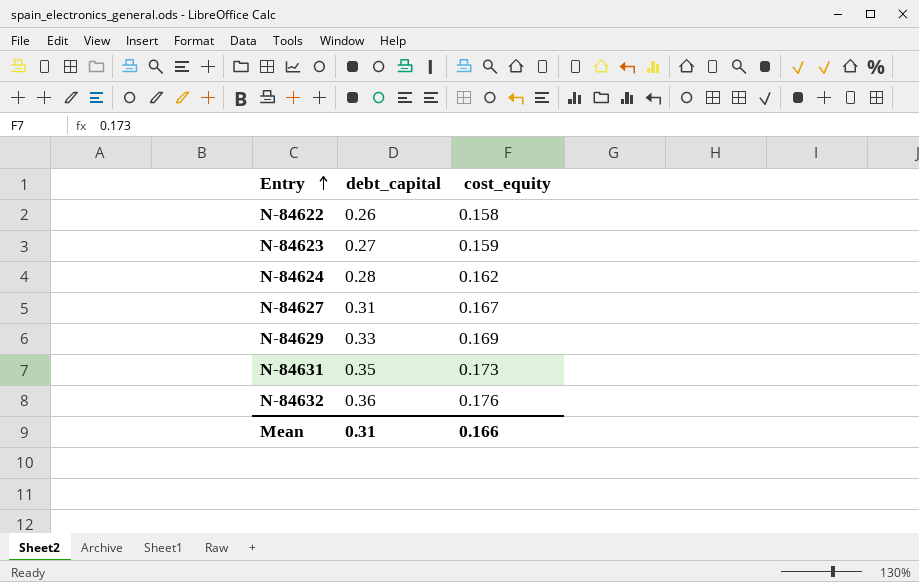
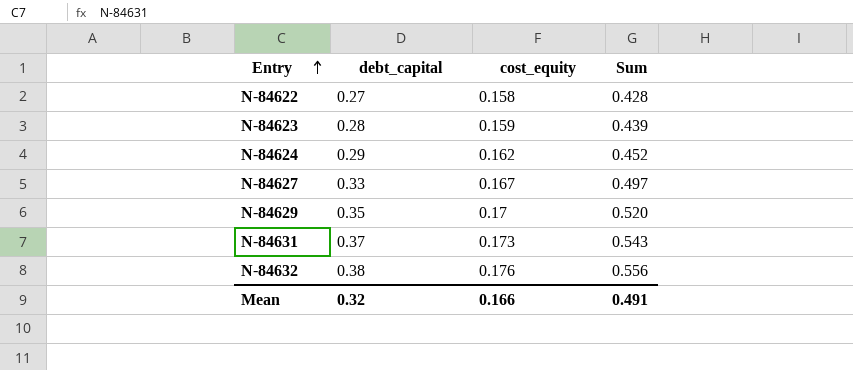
column Sum | formula: none -> [debt_capital] + [cost_equity]
N-84622 | debt_capital: 0.26 -> 0.27
N-84623 | debt_capital: 0.27 -> 0.28
N-84624 | debt_capital: 0.28 -> 0.29
N-84627 | debt_capital: 0.31 -> 0.33
N-84629 | debt_capital: 0.33 -> 0.35
N-84629 | cost_equity: 0.169 -> 0.17
N-84631 | debt_capital: 0.35 -> 0.37
N-84632 | debt_capital: 0.36 -> 0.38
Mean | debt_capital: 0.31 -> 0.32

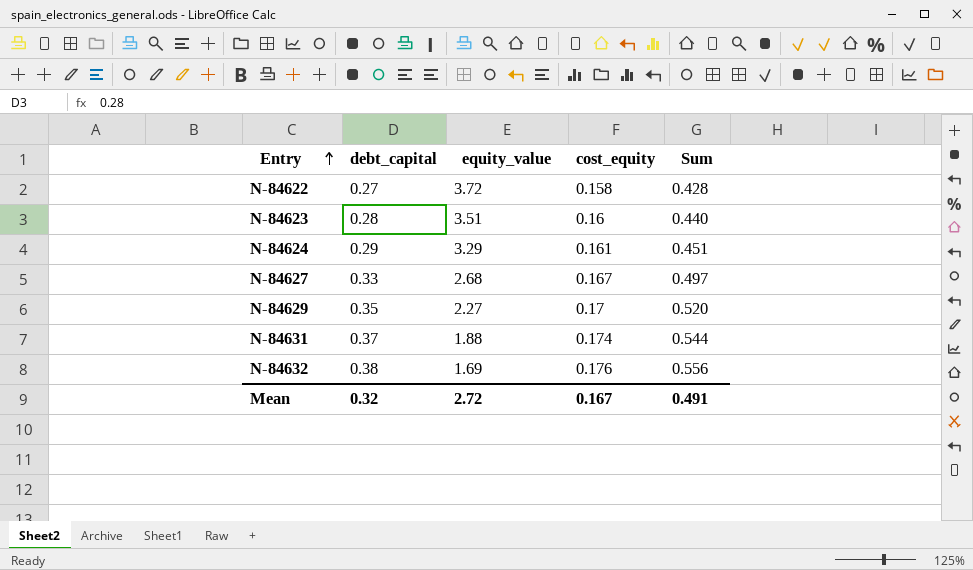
column equity_value | position: none -> 3
N-84623 | cost_equity: 0.159 -> 0.16
N-84623 | Sum: 0.439 -> 0.440
N-84624 | cost_equity: 0.162 -> 0.161
N-84624 | Sum: 0.452 -> 0.451
N-84631 | cost_equity: 0.173 -> 0.174
N-84631 | Sum: 0.543 -> 0.544
Mean | cost_equity: 0.166 -> 0.167

